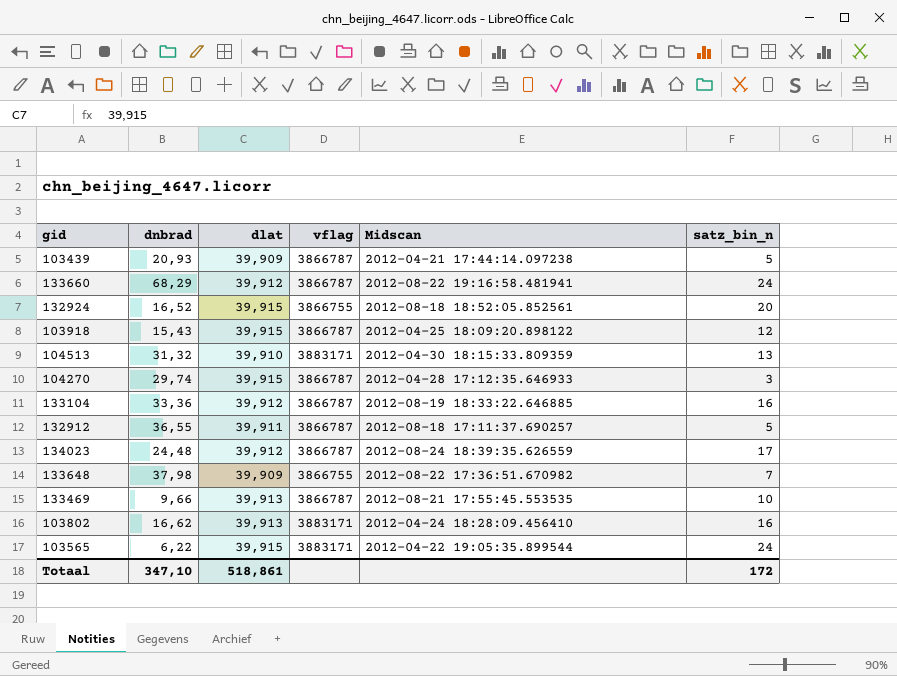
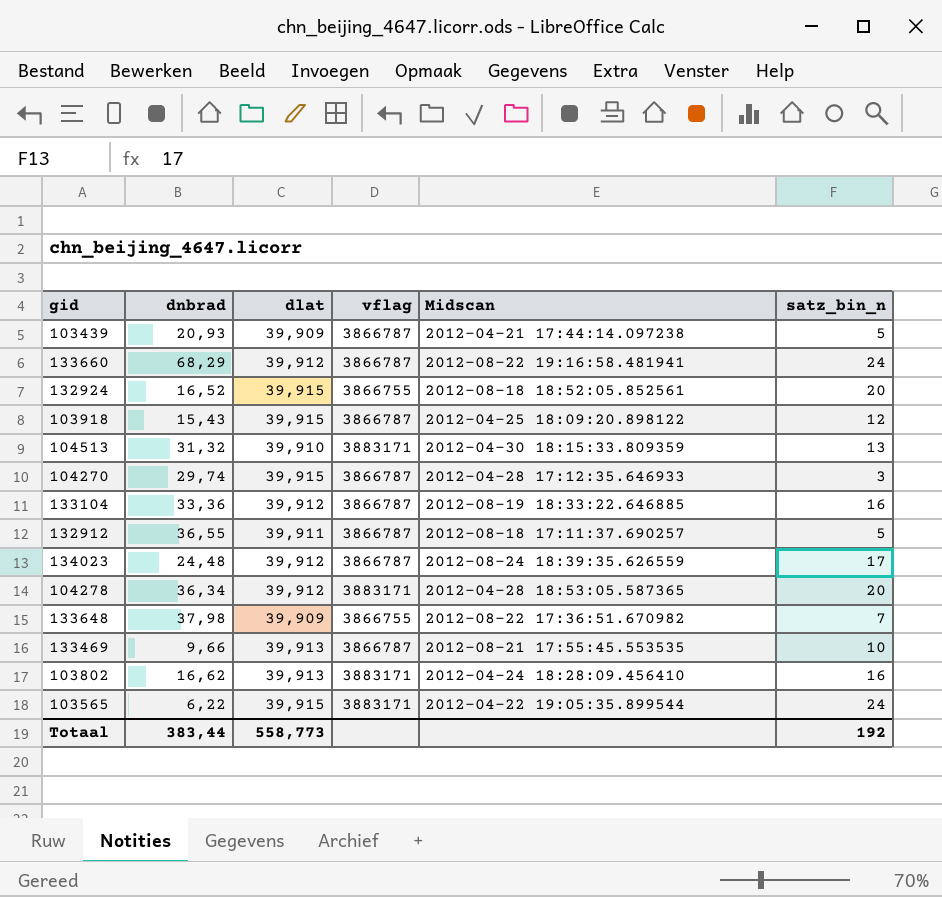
row 104278: none -> 36,34 | 39,912 | 3883171 | 2012-04-28 18:53:05.587365 | 20
Totaal | dnbrad: 347,10 -> 383,44
Totaal | dlat: 518,861 -> 558,773
Totaal | satz_bin_n: 172 -> 192

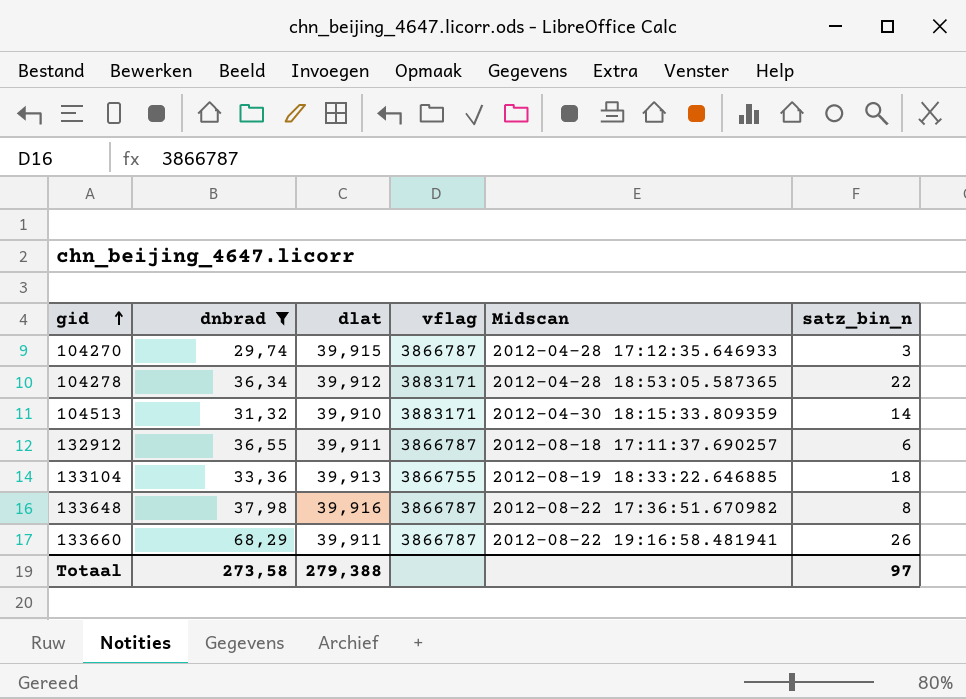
filter: none -> dnbrad >= 29,74
row order: none -> gid ascending
104278 | satz_bin_n: 20 -> 22
104513 | satz_bin_n: 13 -> 14
132912 | satz_bin_n: 5 -> 6
133104 | dlat: 39,912 -> 39,913
133104 | vflag: 3866787 -> 3866755
133104 | satz_bin_n: 16 -> 18
133648 | dlat: 39,909 -> 39,916
133648 | vflag: 3866755 -> 3866787
133648 | satz_bin_n: 7 -> 8
133660 | dlat: 39,912 -> 39,911
133660 | satz_bin_n: 24 -> 26
Totaal | dnbrad: 383,44 -> 273,58
Totaal | dlat: 558,773 -> 279,388
Totaal | satz_bin_n: 192 -> 97

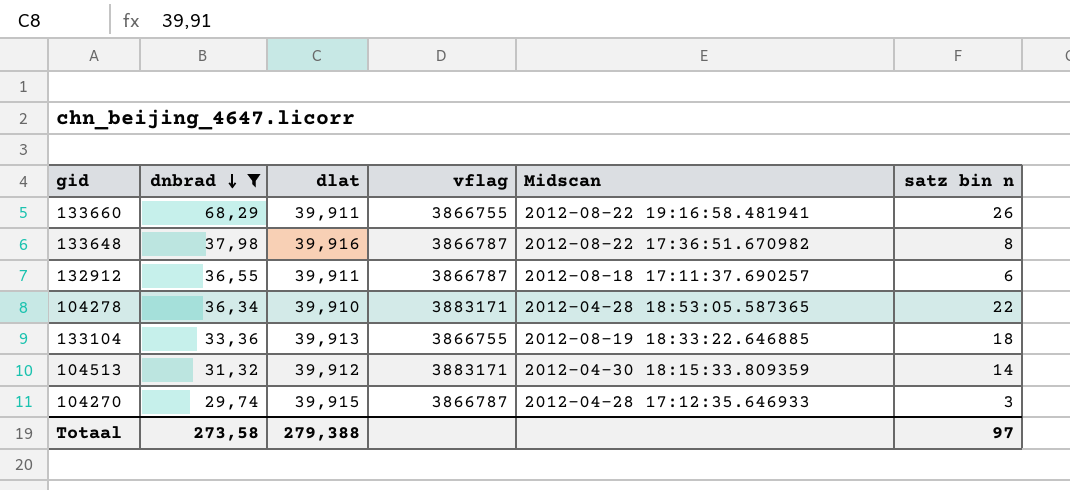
row order: gid ascending -> dnbrad descending
column name: satz_bin_n -> satz bin n
133660 | vflag: 3866787 -> 3866755
104278 | dlat: 39,912 -> 39,910
104513 | dlat: 39,910 -> 39,912

